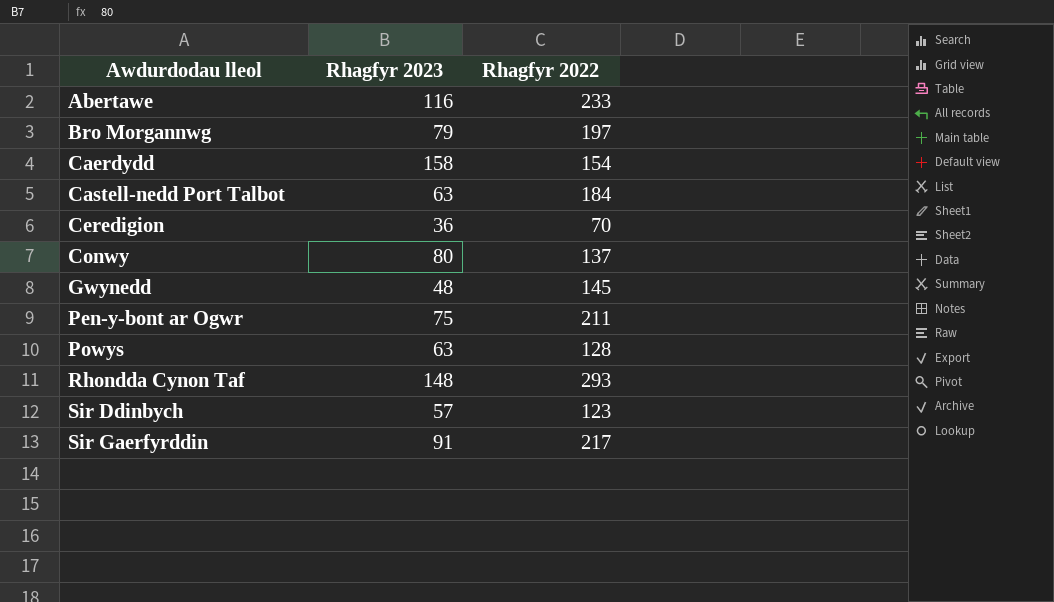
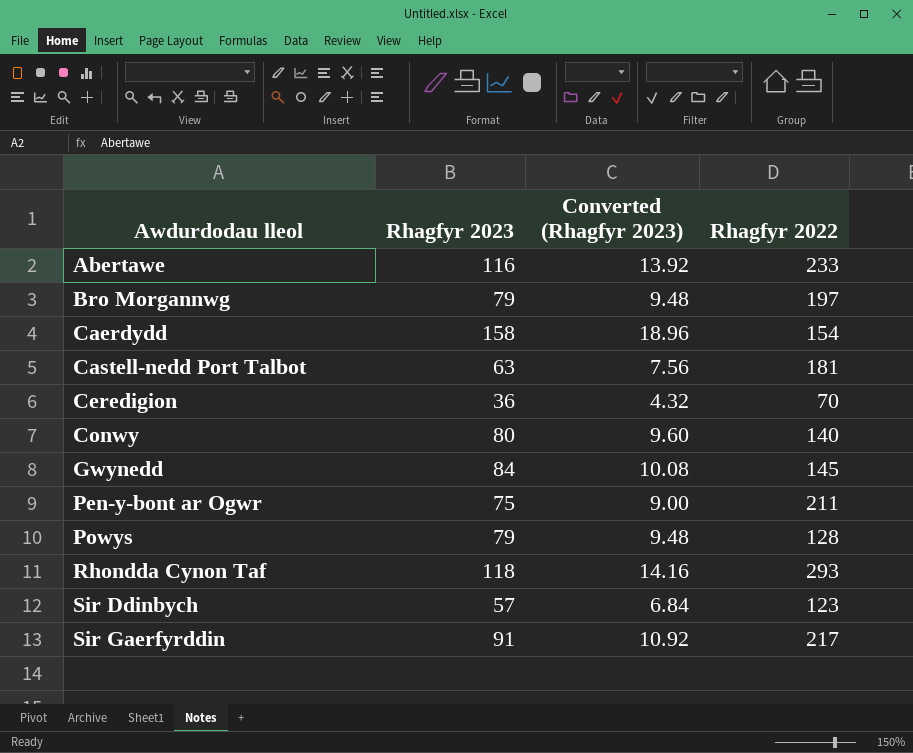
column Converted (Rhagfyr 2023) | formula: none -> [Rhagfyr 2023] * 0.12
Castell-nedd Port Talbot | Rhagfyr 2022: 184 -> 181
Conwy | Rhagfyr 2022: 137 -> 140
Gwynedd | Rhagfyr 2023: 48 -> 84
Powys | Rhagfyr 2023: 63 -> 79
Rhondda Cynon Taf | Rhagfyr 2023: 148 -> 118

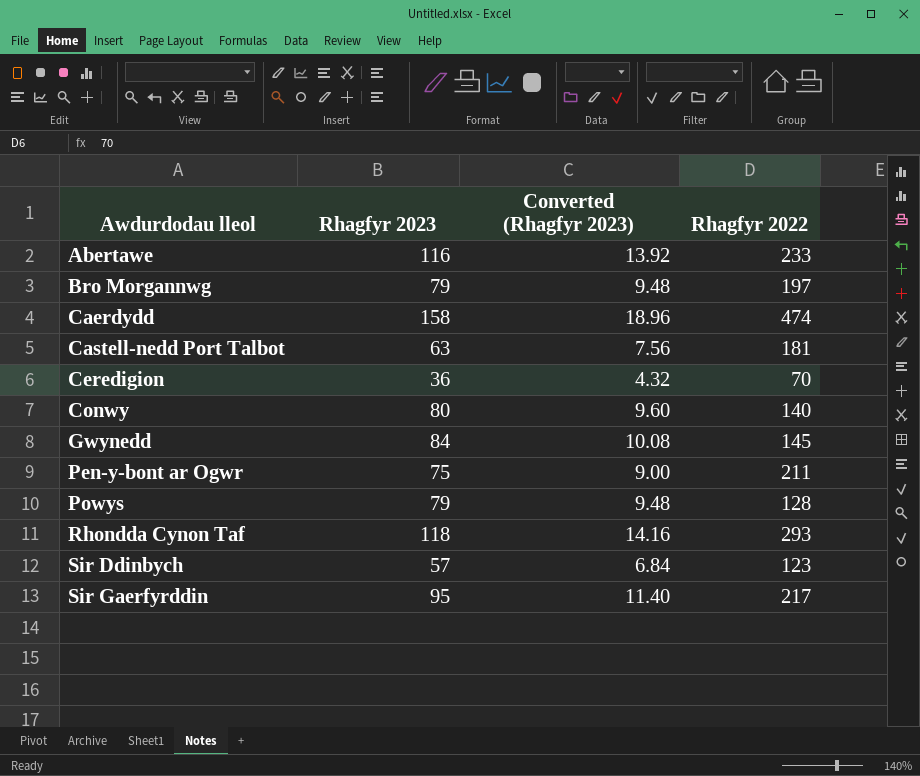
Caerdydd | Rhagfyr 2022: 154 -> 474
Sir Gaerfyrddin | Rhagfyr 2023: 91 -> 95
Sir Gaerfyrddin | Converted (Rhagfyr 2023): 10.92 -> 11.40

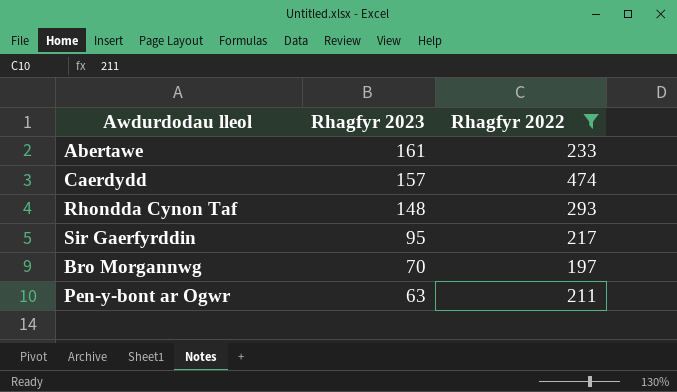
filter: none -> Rhagfyr 2022 >= 197
row order: Awdurdodau lleol ascending -> Rhagfyr 2023 descending
column Converted (Rhagfyr 2023) | formula: [Rhagfyr 2023] * 0.12 -> none
Abertawe | Rhagfyr 2023: 116 -> 161
Caerdydd | Rhagfyr 2023: 158 -> 157
Rhondda Cynon Taf | Rhagfyr 2023: 118 -> 148
Bro Morgannwg | Rhagfyr 2023: 79 -> 70
Pen-y-bont ar Ogwr | Rhagfyr 2023: 75 -> 63

